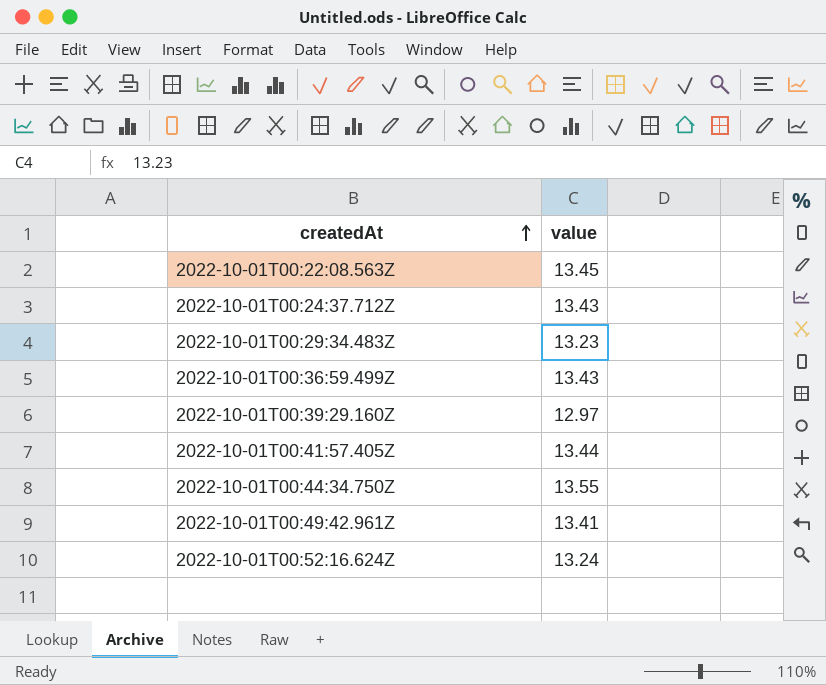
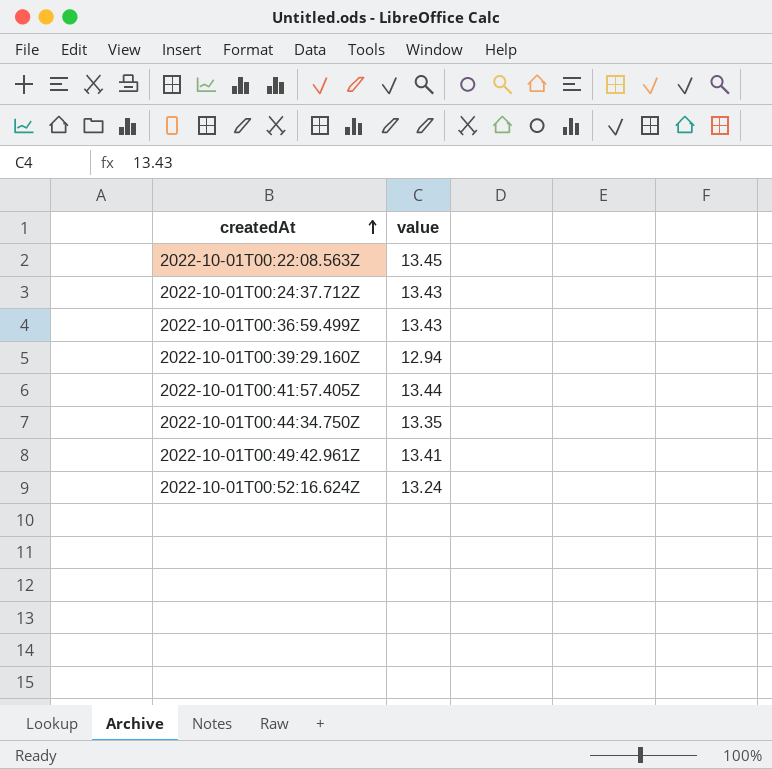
row 2022-10-01T00:29:34.483Z: 13.23 -> none
2022-10-01T00:39:29.160Z | value: 12.97 -> 12.94
2022-10-01T00:44:34.750Z | value: 13.55 -> 13.35

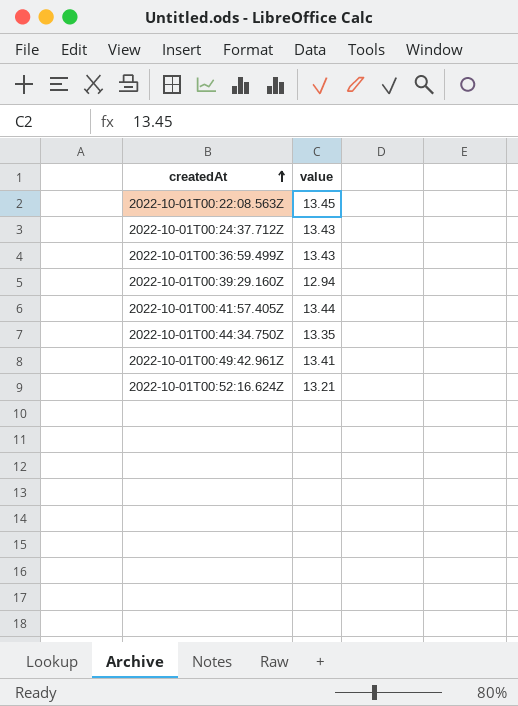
2022-10-01T00:52:16.624Z | value: 13.24 -> 13.21

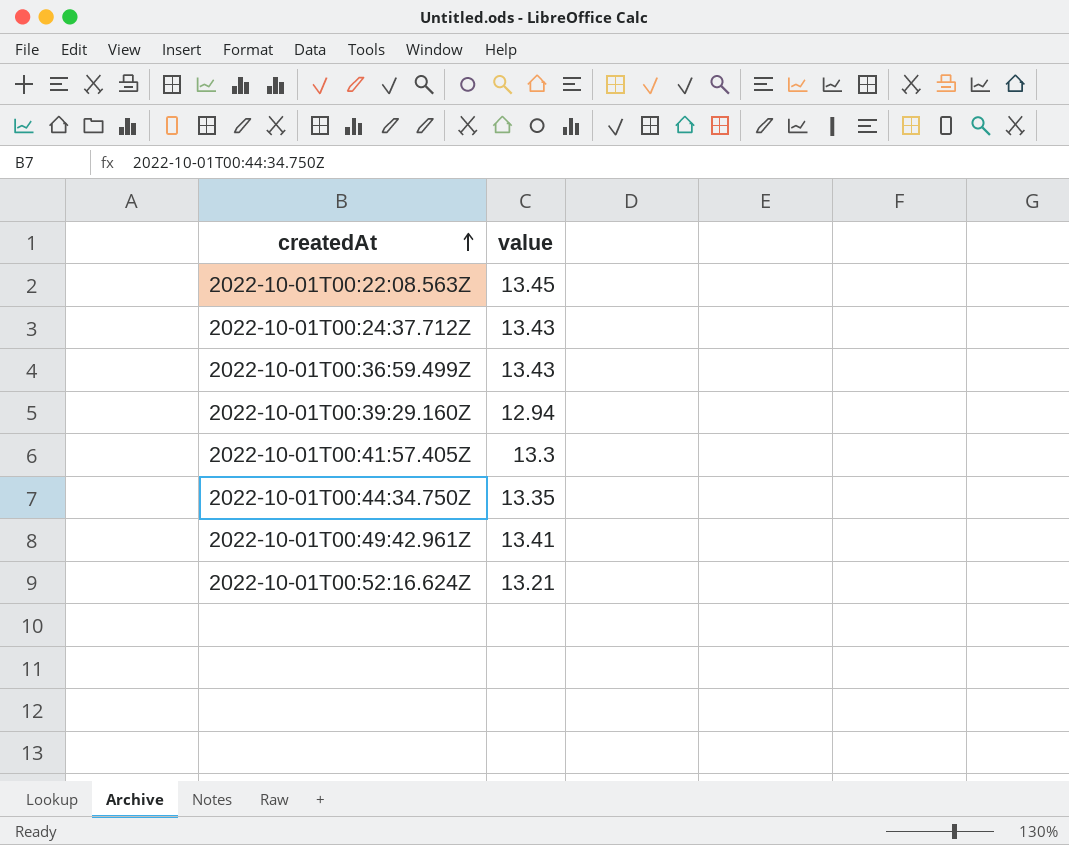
2022-10-01T00:41:57.405Z | value: 13.44 -> 13.3

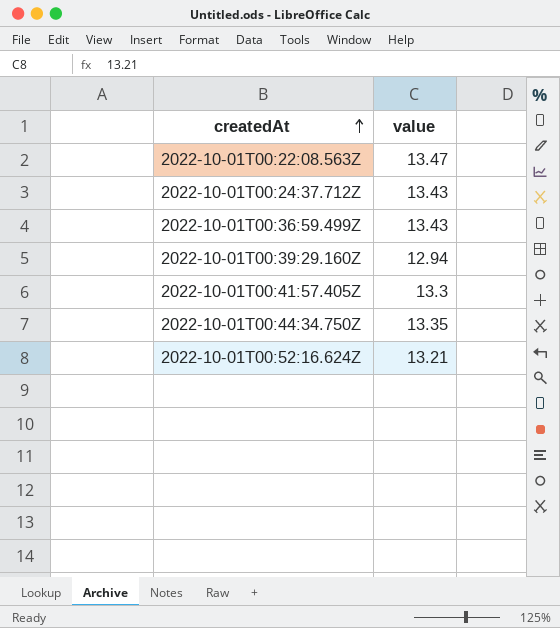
row 2022-10-01T00:49:42.961Z: 13.41 -> none
2022-10-01T00:22:08.563Z | value: 13.45 -> 13.47

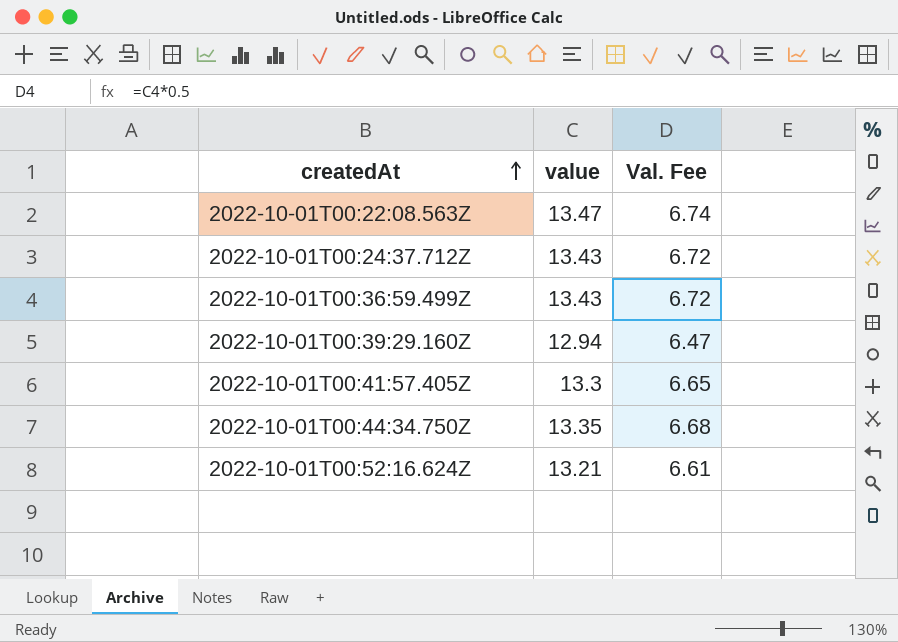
column Val. Fee | formula: none -> [value] * 0.5

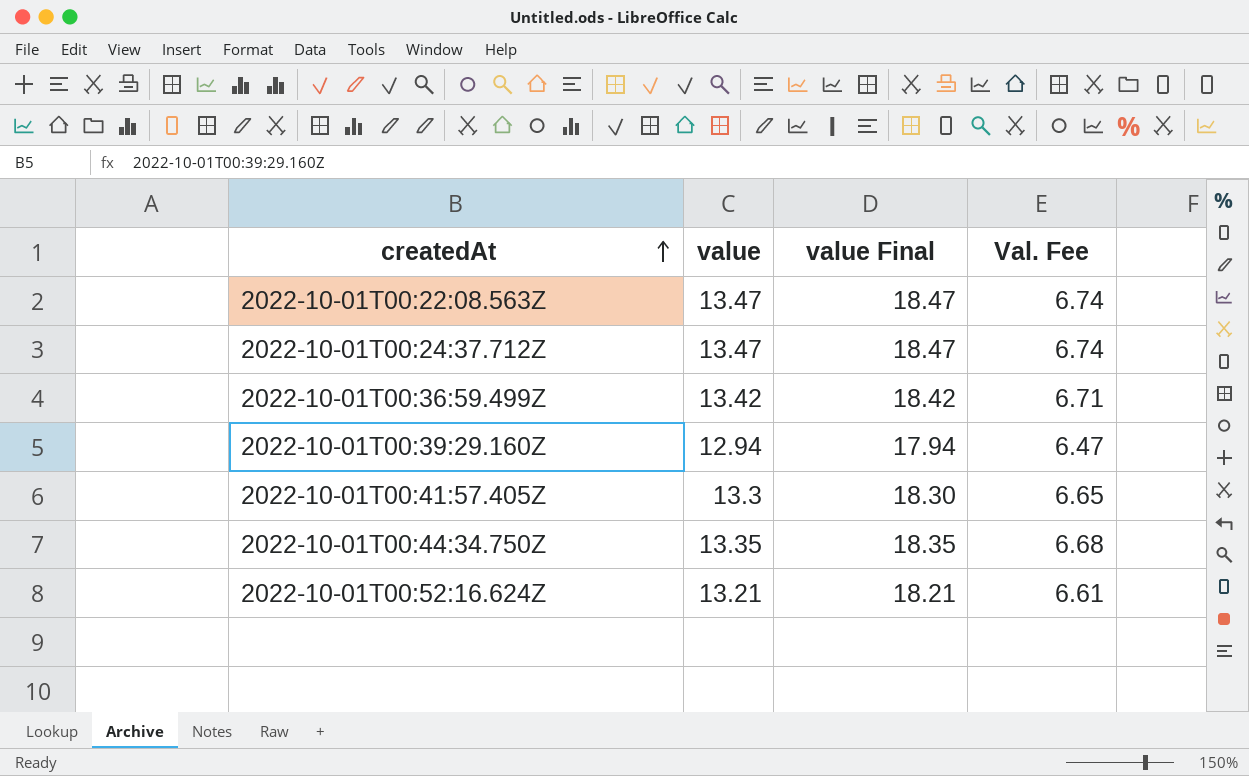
column value Final | formula: none -> [value] + 5
2022-10-01T00:24:37.712Z | value: 13.43 -> 13.47
2022-10-01T00:24:37.712Z | Val. Fee: 6.72 -> 6.74
2022-10-01T00:36:59.499Z | value: 13.43 -> 13.42
2022-10-01T00:36:59.499Z | Val. Fee: 6.72 -> 6.71

